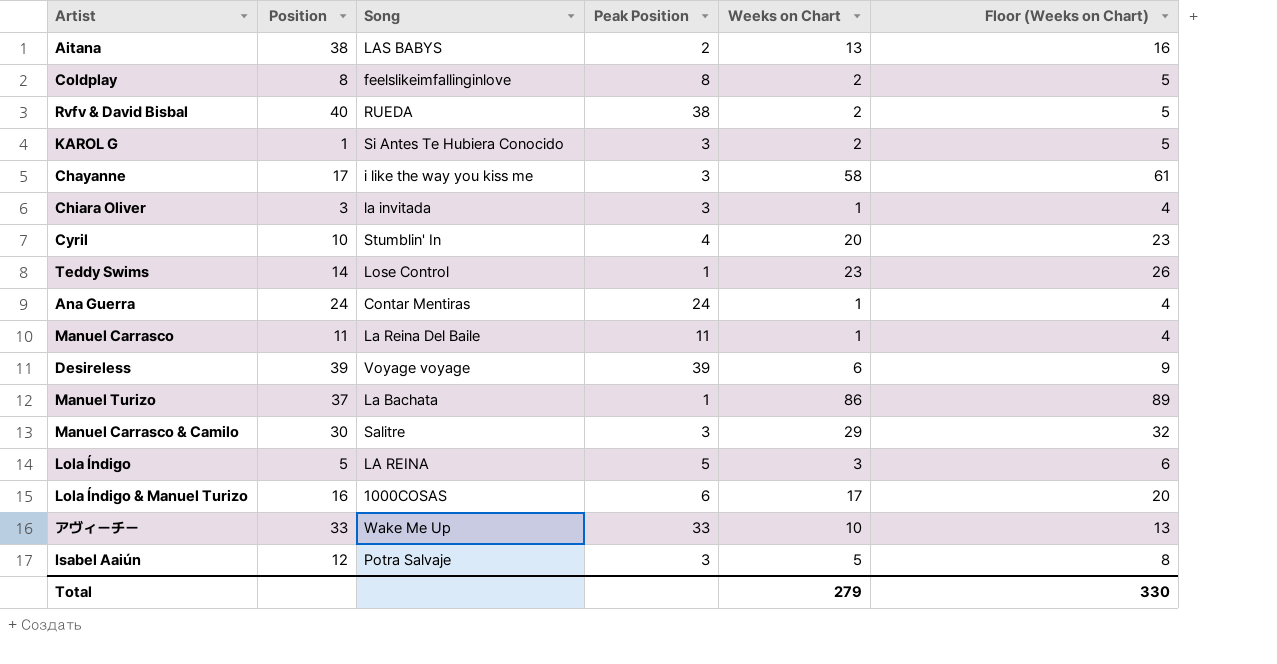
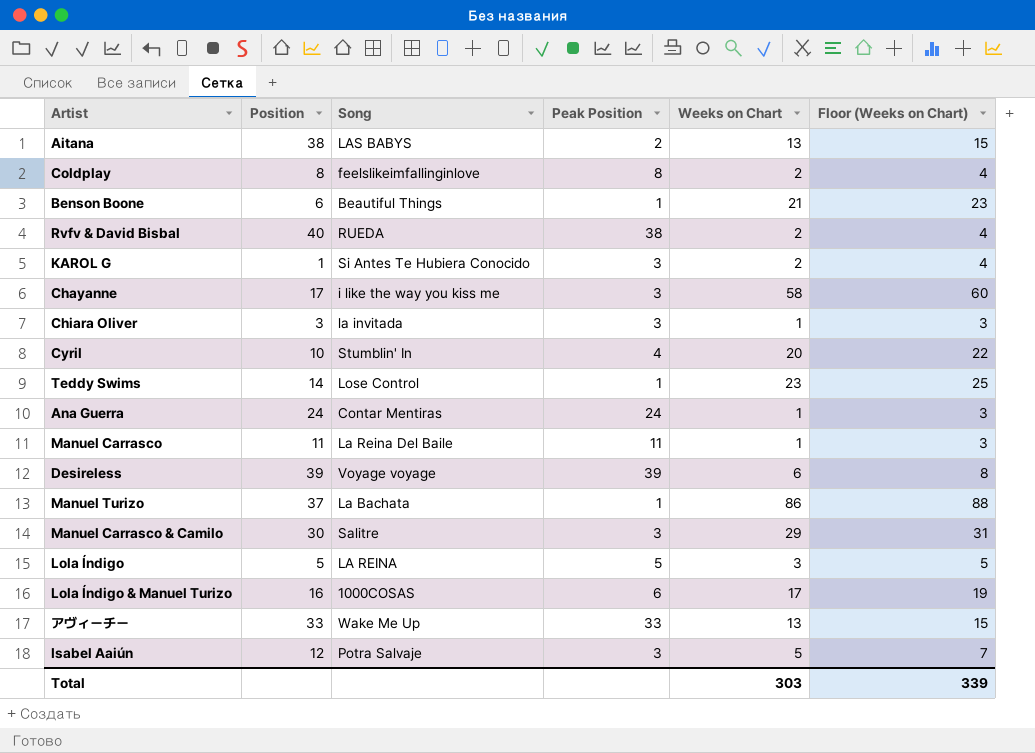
column Floor (Weeks on Chart) | formula: [Weeks on Chart] + 3 -> [Weeks on Chart] + 2
row Benson Boone: none -> 6 | Beautiful Things | 1 | 21 | 23
アヴィーチー | Weeks on Chart: 10 -> 13
Total | Weeks on Chart: 279 -> 303
Total | Floor (Weeks on Chart): 330 -> 339

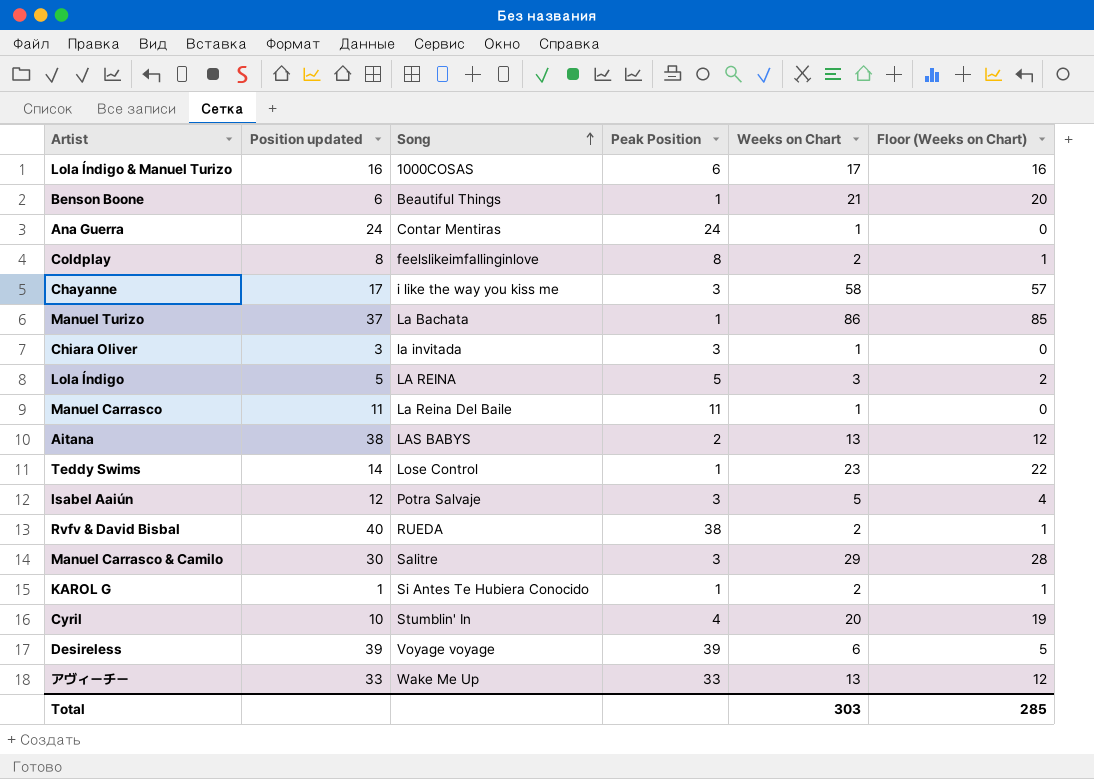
row order: none -> Song ascending
column name: Position -> Position updated
column Floor (Weeks on Chart) | formula: [Weeks on Chart] + 2 -> [Weeks on Chart] - 1
KAROL G | Peak Position: 3 -> 1
Total | Floor (Weeks on Chart): 339 -> 285

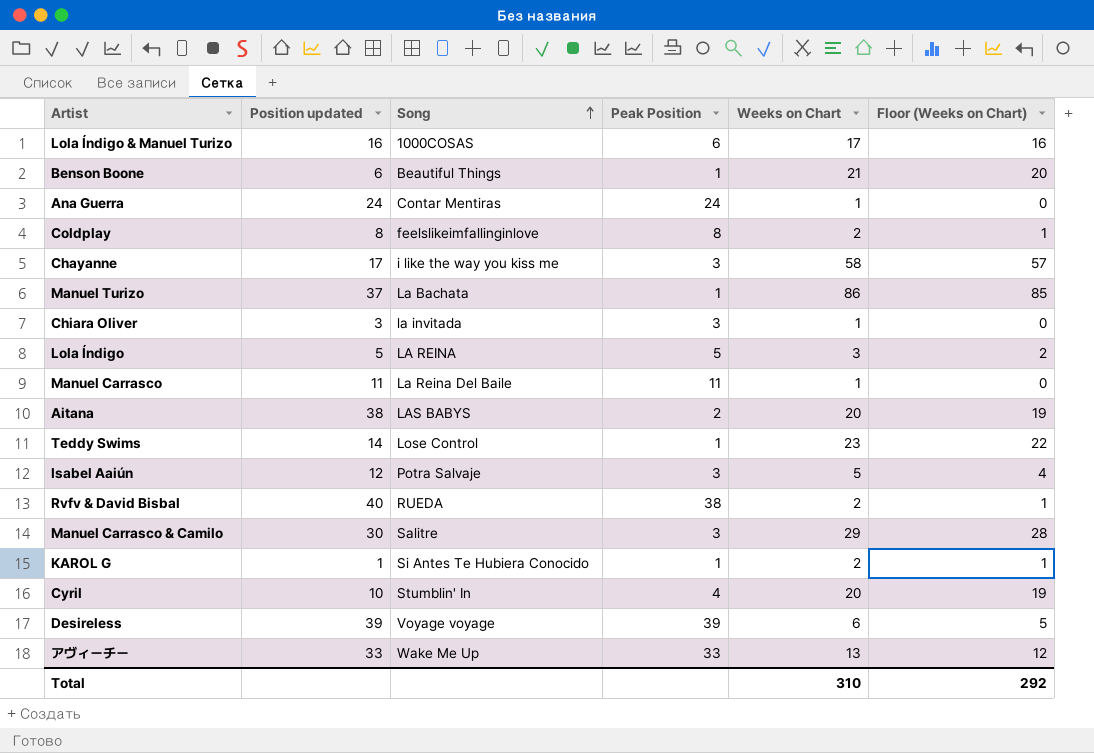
Aitana | Weeks on Chart: 13 -> 20
Aitana | Floor (Weeks on Chart): 12 -> 19
Total | Weeks on Chart: 303 -> 310
Total | Floor (Weeks on Chart): 285 -> 292

